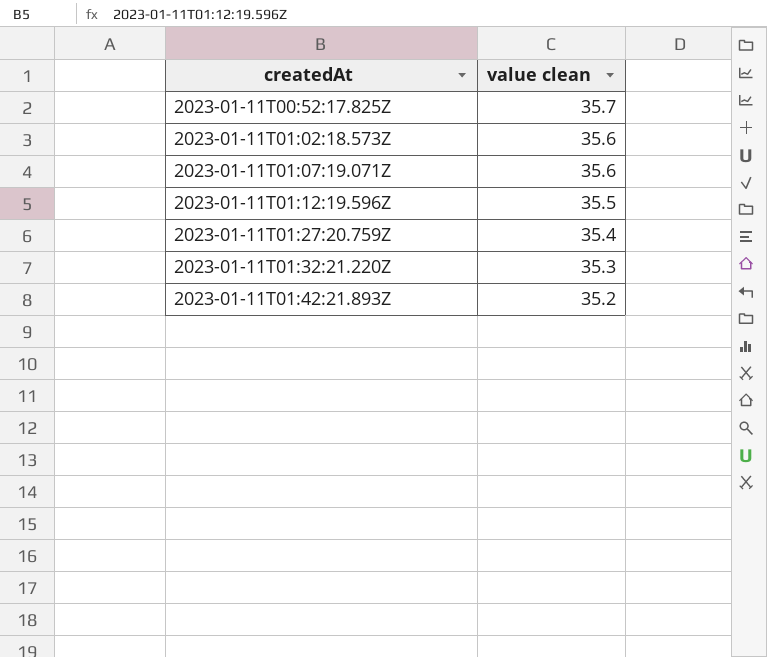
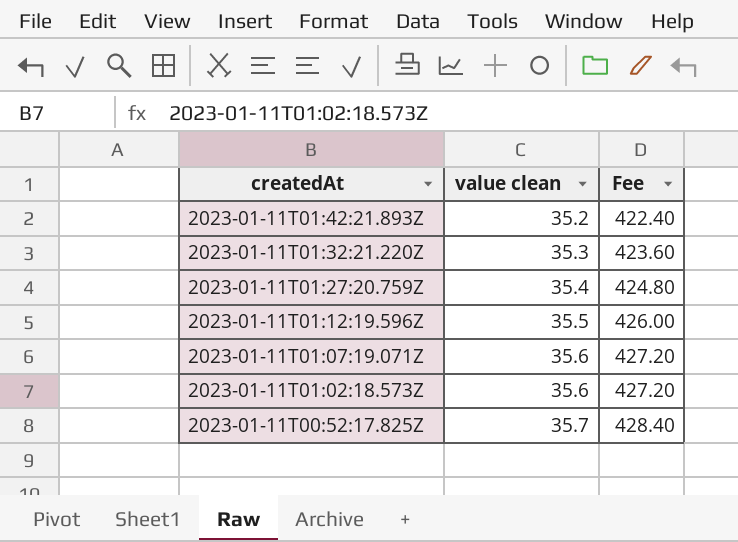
row order: createdAt ascending -> createdAt descending
column Fee | formula: none -> [value clean] * 12

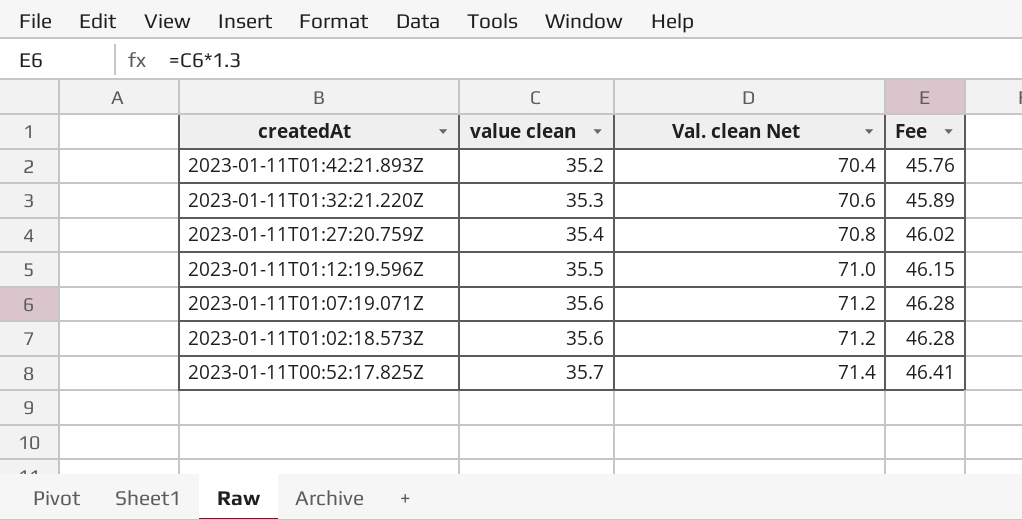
column Val. clean Net | formula: none -> [value clean] * 2
column Fee | formula: [value clean] * 12 -> [value clean] * 1.3

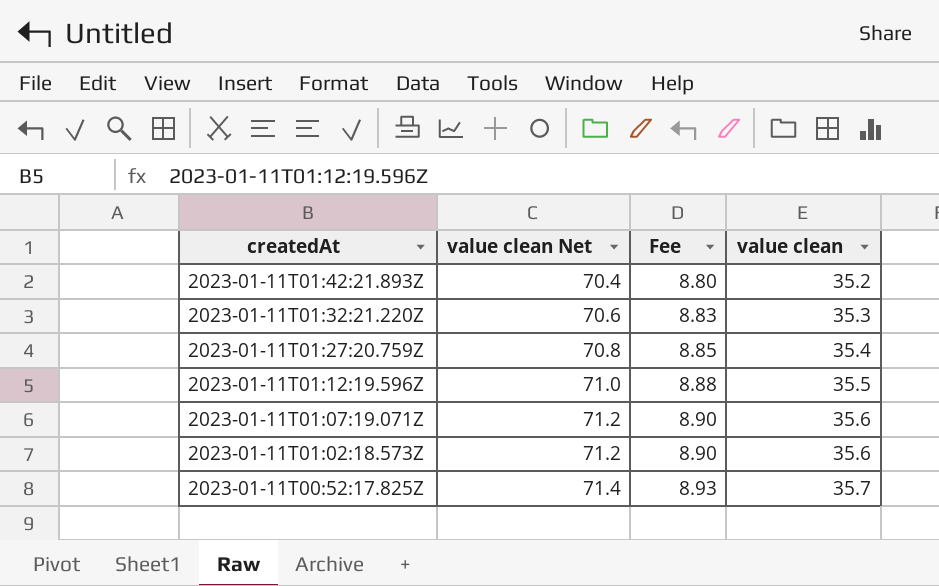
column name: Val. clean Net -> value clean Net
column Fee | formula: [value clean] * 1.3 -> [value clean] * 0.25
column value clean | position: 2 -> 4

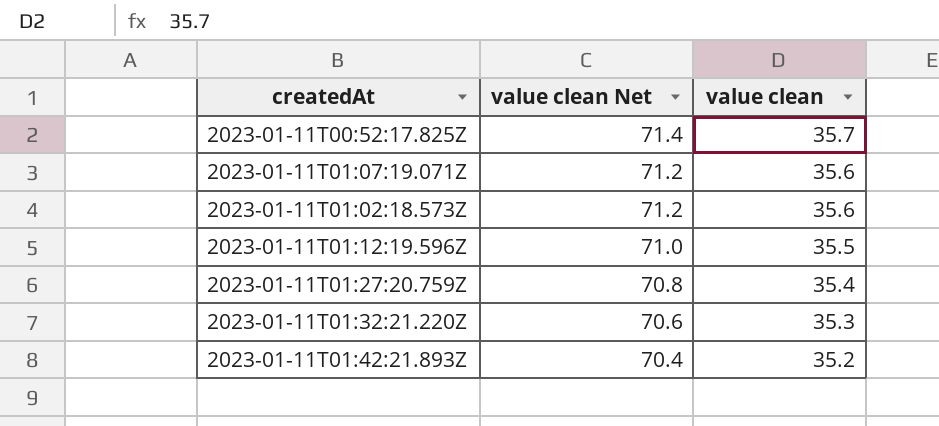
row order: createdAt descending -> value clean Net descending
column Fee | formula: [value clean] * 0.25 -> none

